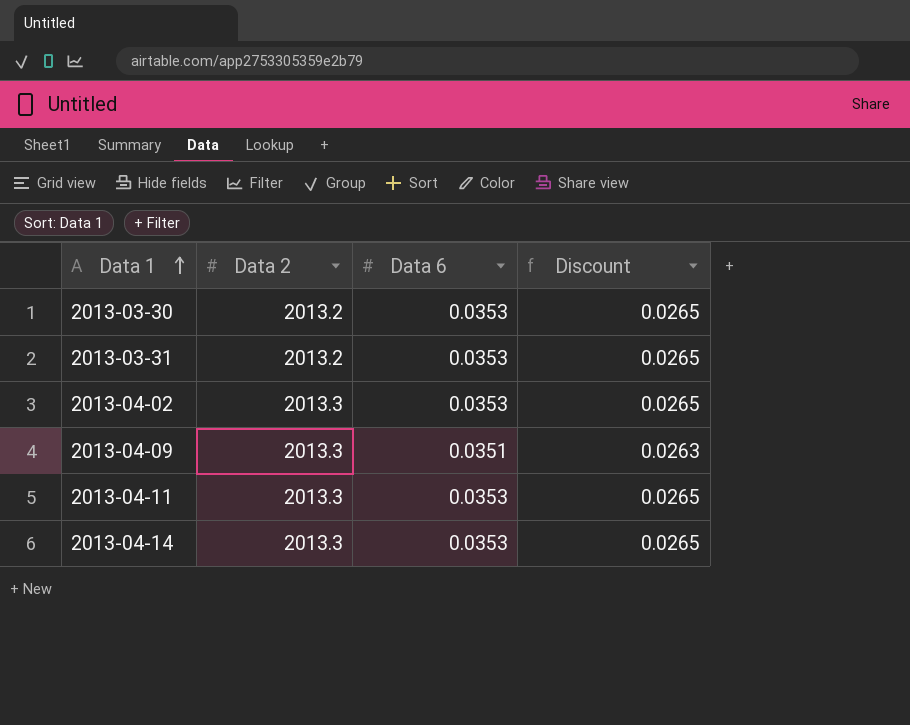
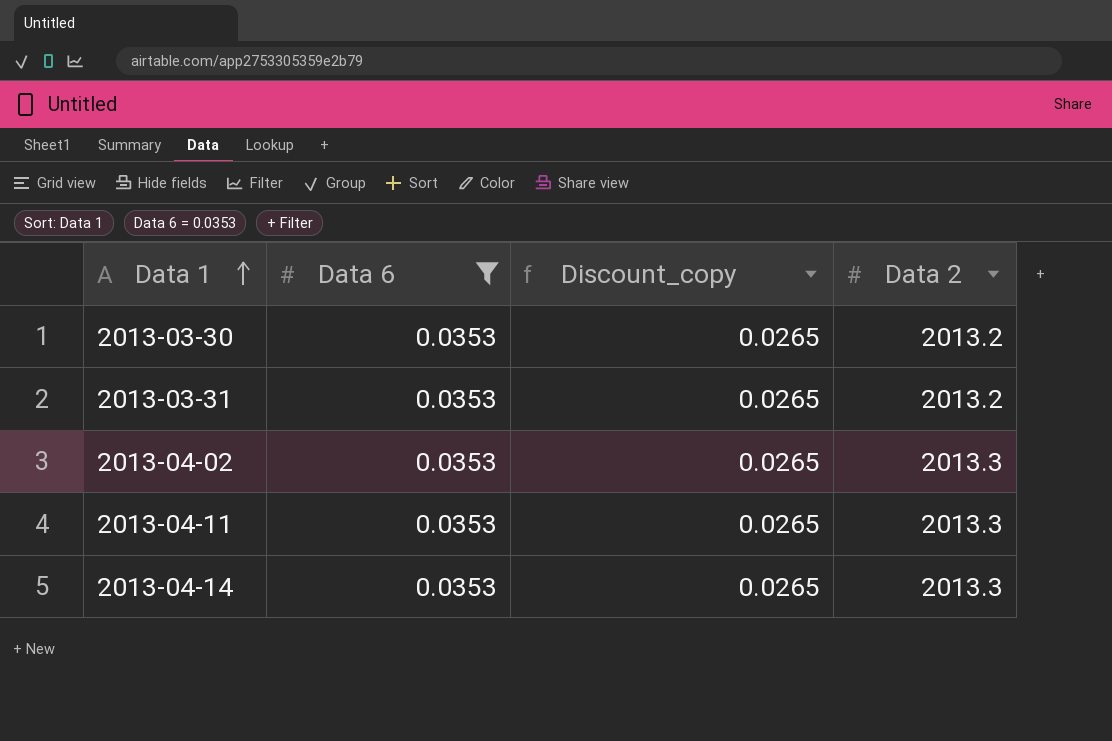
filter: none -> Data 6 = 0.0353
column name: Discount -> Discount_copy
column Data 2 | position: 2 -> 4

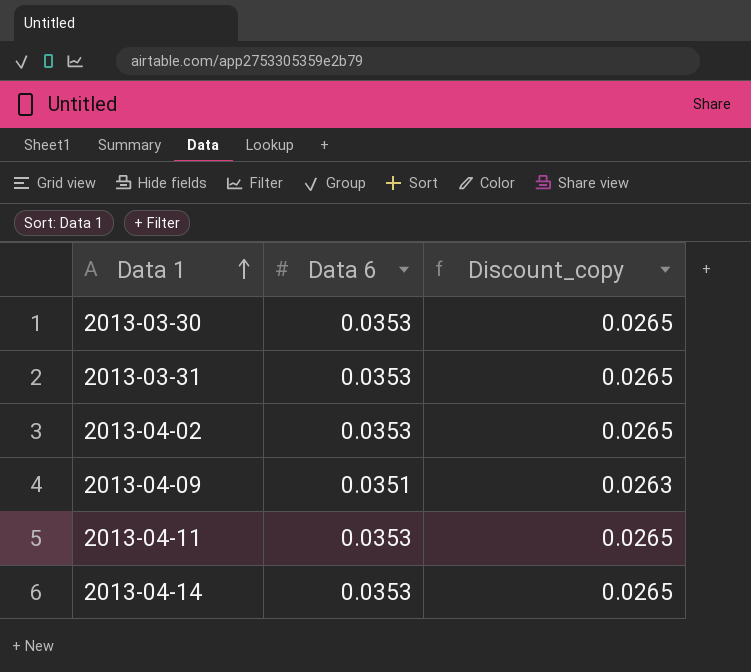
filter: Data 6 = 0.0353 -> none
column Data 2 | position: 4 -> none

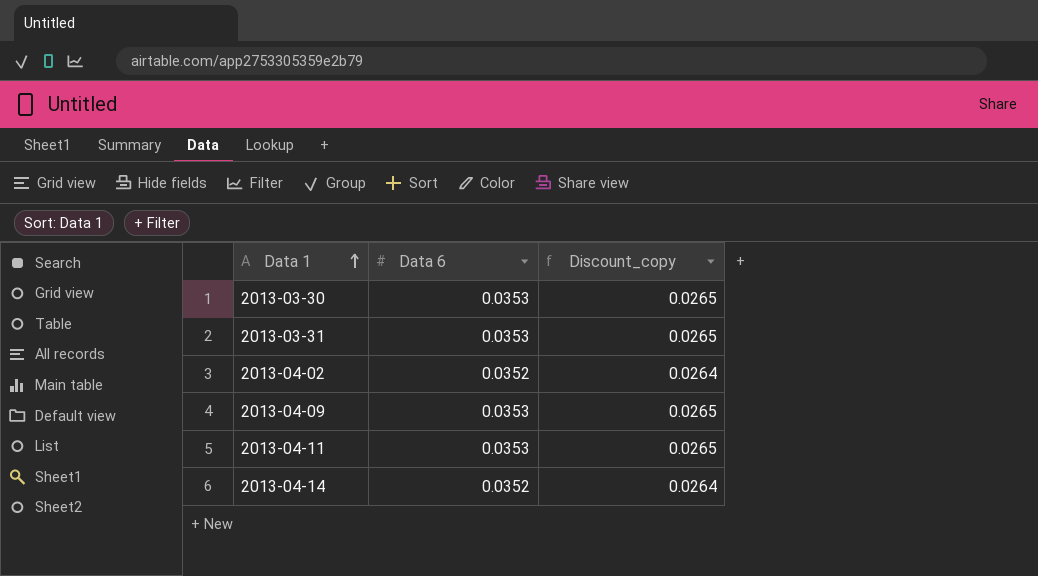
2013-04-02 | Data 6: 0.0353 -> 0.0352
2013-04-02 | Discount_copy: 0.0265 -> 0.0264
2013-04-09 | Data 6: 0.0351 -> 0.0353
2013-04-09 | Discount_copy: 0.0263 -> 0.0265
2013-04-14 | Data 6: 0.0353 -> 0.0352
2013-04-14 | Discount_copy: 0.0265 -> 0.0264

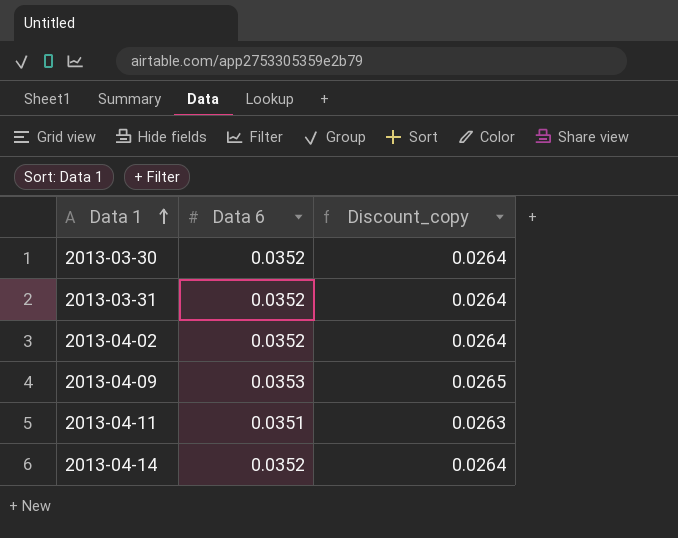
2013-03-30 | Data 6: 0.0353 -> 0.0352
2013-03-30 | Discount_copy: 0.0265 -> 0.0264
2013-03-31 | Data 6: 0.0353 -> 0.0352
2013-03-31 | Discount_copy: 0.0265 -> 0.0264
2013-04-11 | Data 6: 0.0353 -> 0.0351
2013-04-11 | Discount_copy: 0.0265 -> 0.0263

